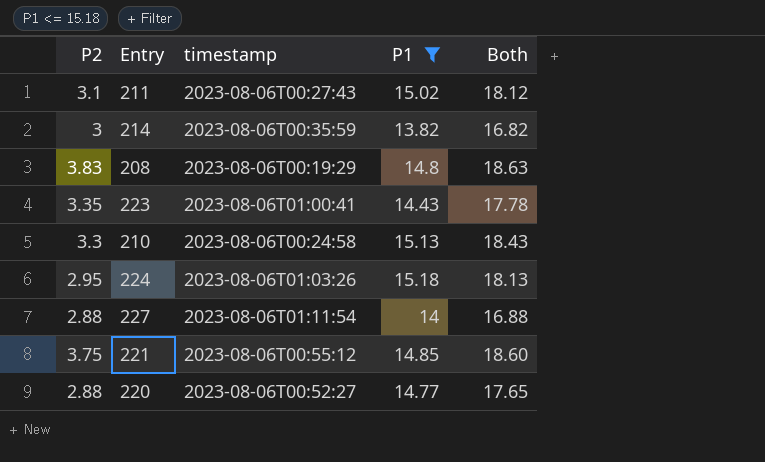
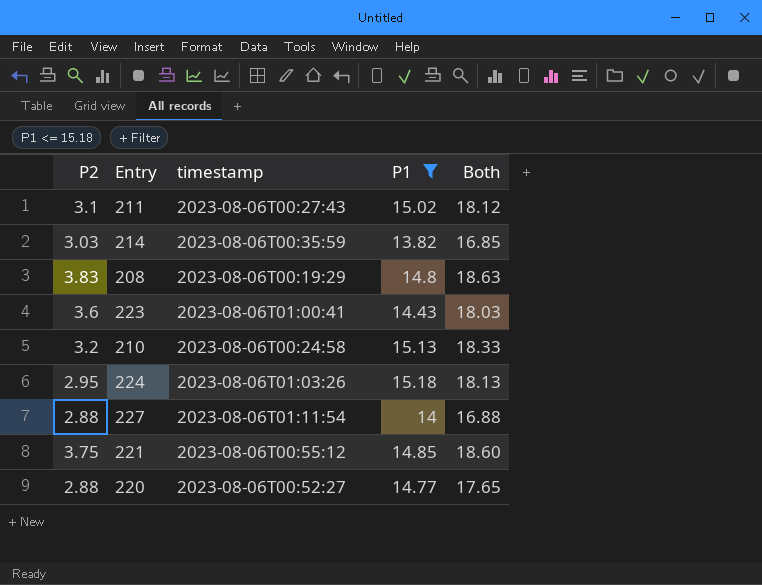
214 | P2: 3 -> 3.03
214 | Both: 16.82 -> 16.85
223 | P2: 3.35 -> 3.6
223 | Both: 17.78 -> 18.03
210 | P2: 3.3 -> 3.2
210 | Both: 18.43 -> 18.33

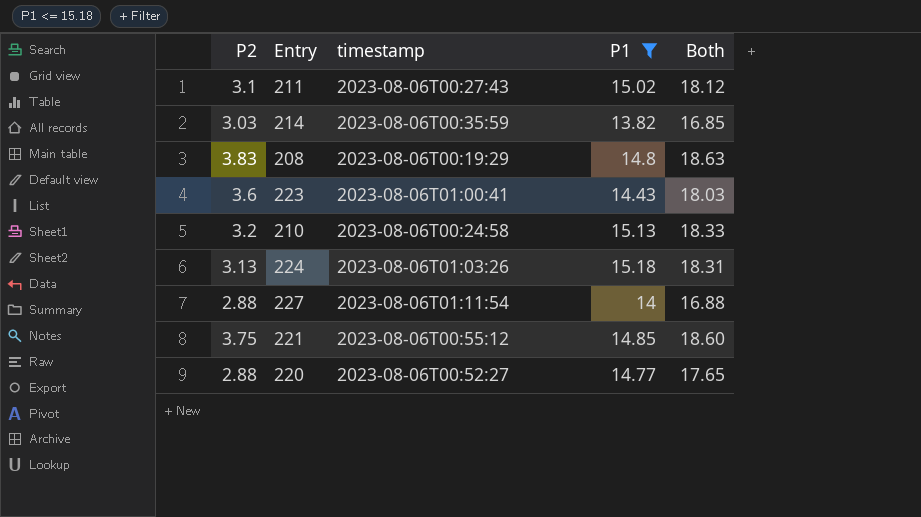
224 | P2: 2.95 -> 3.13
224 | Both: 18.13 -> 18.31

